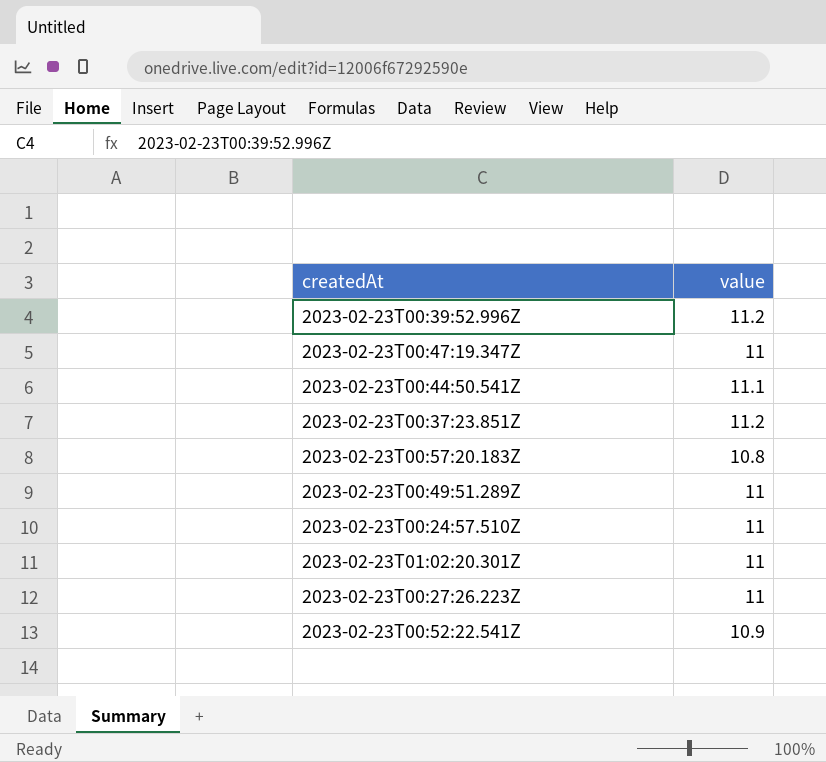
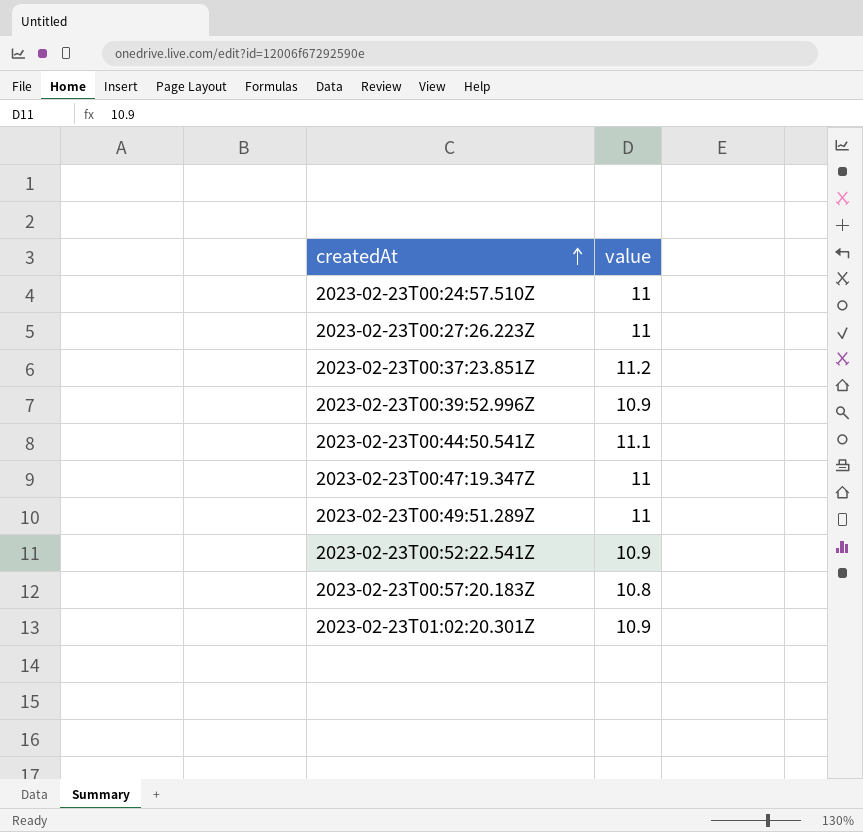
row order: none -> createdAt ascending
2023-02-23T00:39:52.996Z | value: 11.2 -> 10.9
2023-02-23T01:02:20.301Z | value: 11 -> 10.9

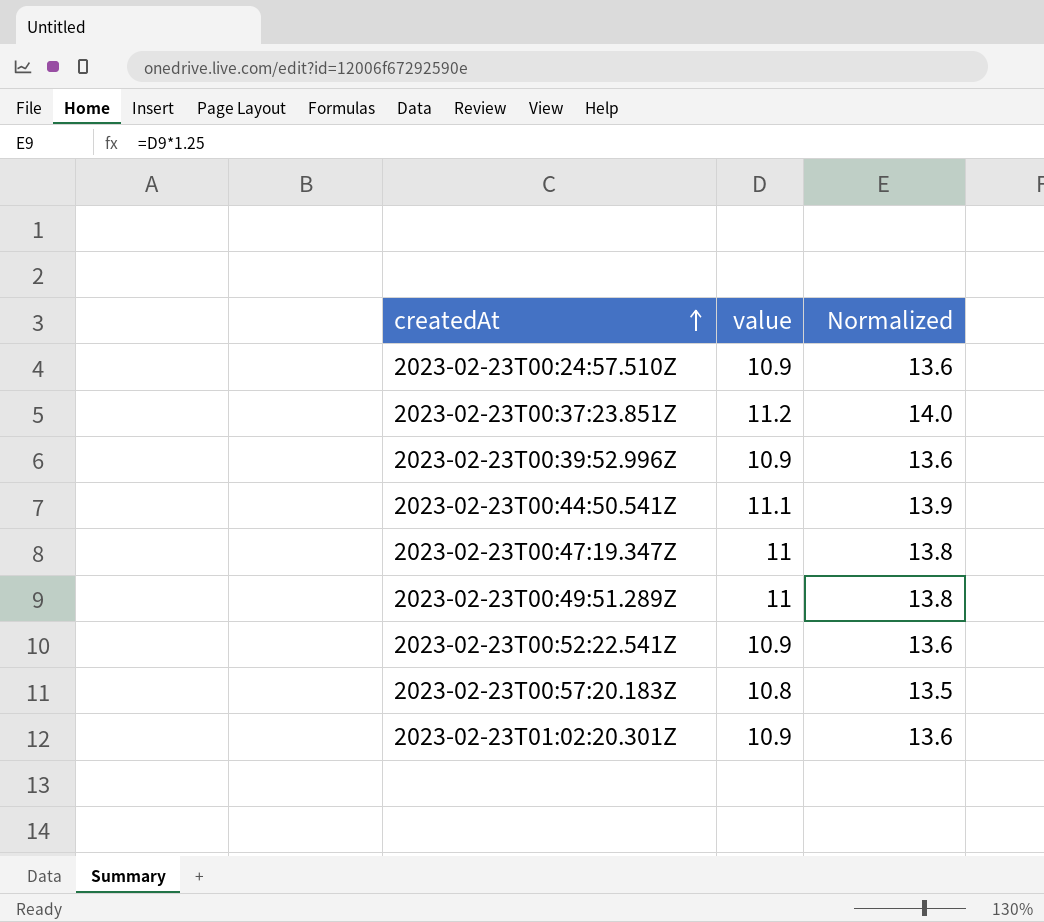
column Normalized | formula: none -> [value] * 1.25
row 2023-02-23T00:27:26.223Z: 11 -> none
2023-02-23T00:24:57.510Z | value: 11 -> 10.9

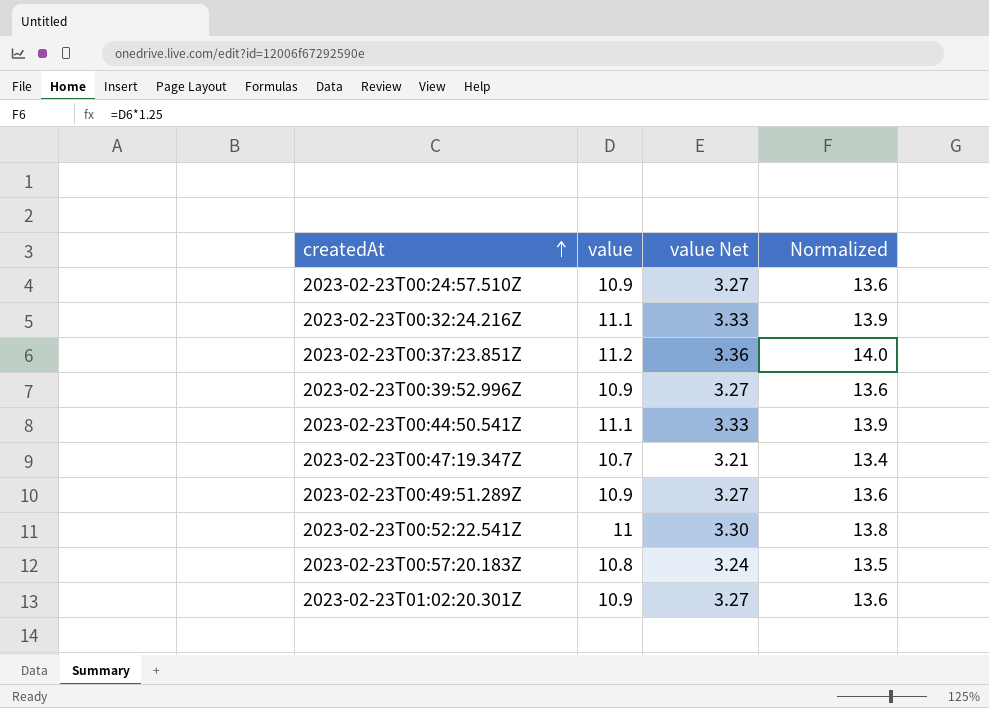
column value Net | formula: none -> [value] * 0.3
row 2023-02-23T00:32:24.216Z: none -> 11.1 | 3.33 | 13.9
2023-02-23T00:47:19.347Z | value: 11 -> 10.7
2023-02-23T00:47:19.347Z | Normalized: 13.8 -> 13.4
2023-02-23T00:49:51.289Z | value: 11 -> 10.9
2023-02-23T00:49:51.289Z | Normalized: 13.8 -> 13.6
2023-02-23T00:52:22.541Z | value: 10.9 -> 11
2023-02-23T00:52:22.541Z | Normalized: 13.6 -> 13.8

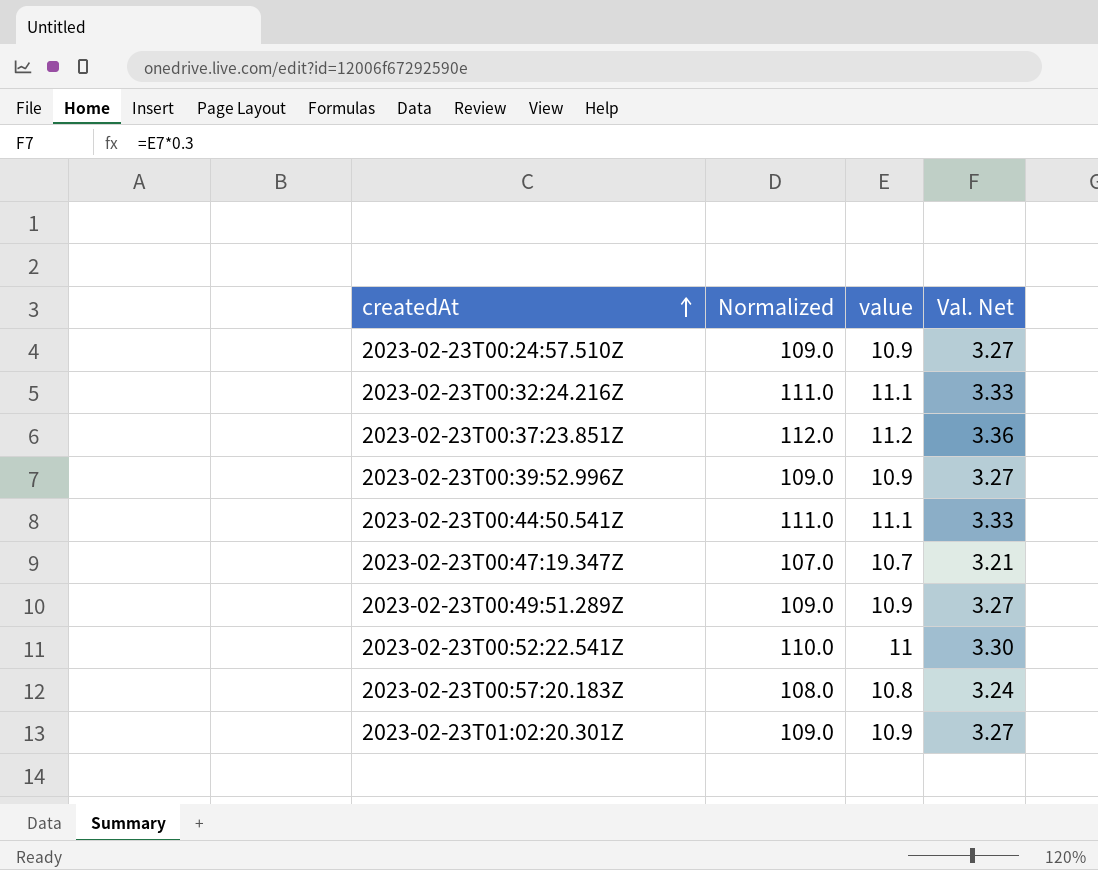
column Normalized | formula: [value] * 1.25 -> [value] * 10
column Normalized | position: 4 -> 2
column name: value Net -> Val. Net

